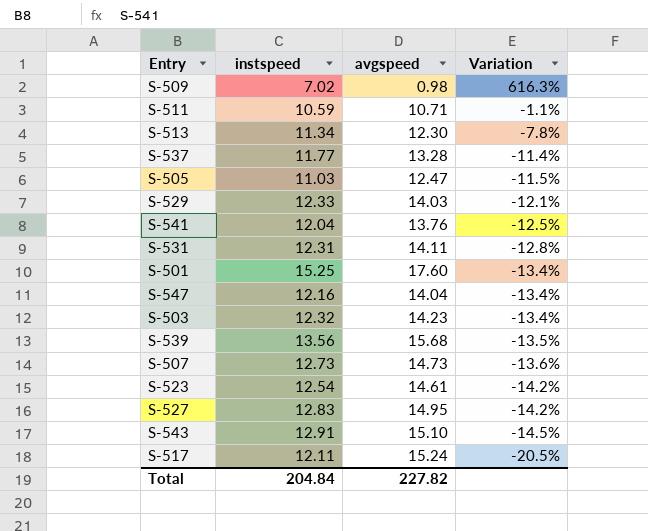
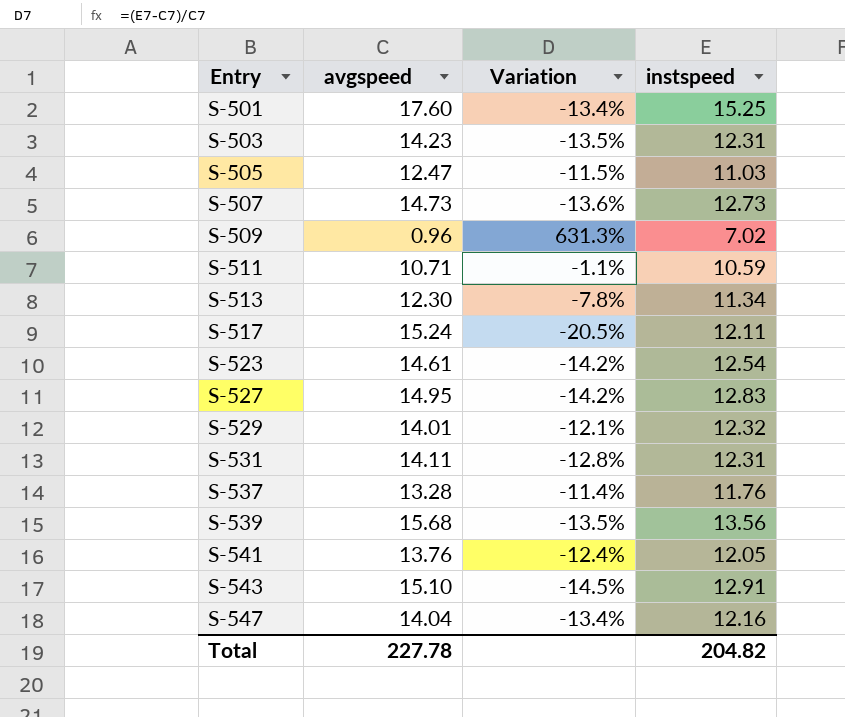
row order: Variation descending -> Entry ascending
column instspeed | position: 2 -> 4
S-503 | Variation: -13.4% -> -13.5%
S-503 | instspeed: 12.32 -> 12.31
S-509 | avgspeed: 0.98 -> 0.96
S-509 | Variation: 616.3% -> 631.3%
S-529 | avgspeed: 14.03 -> 14.01
S-529 | instspeed: 12.33 -> 12.32
S-537 | instspeed: 11.77 -> 11.76
S-541 | Variation: -12.5% -> -12.4%
S-541 | instspeed: 12.04 -> 12.05
Total | avgspeed: 227.82 -> 227.78
Total | instspeed: 204.84 -> 204.82

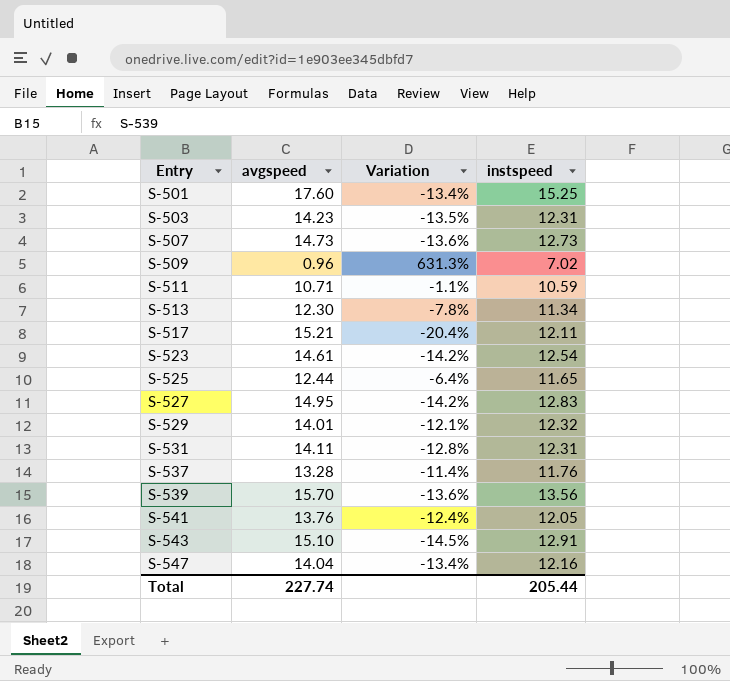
row S-505: 12.47 | -11.5% | 11.03 -> none
S-517 | avgspeed: 15.24 -> 15.21
S-517 | Variation: -20.5% -> -20.4%
row S-525: none -> 12.44 | -6.4% | 11.65
S-539 | avgspeed: 15.68 -> 15.70
S-539 | Variation: -13.5% -> -13.6%
Total | avgspeed: 227.78 -> 227.74
Total | instspeed: 204.82 -> 205.44

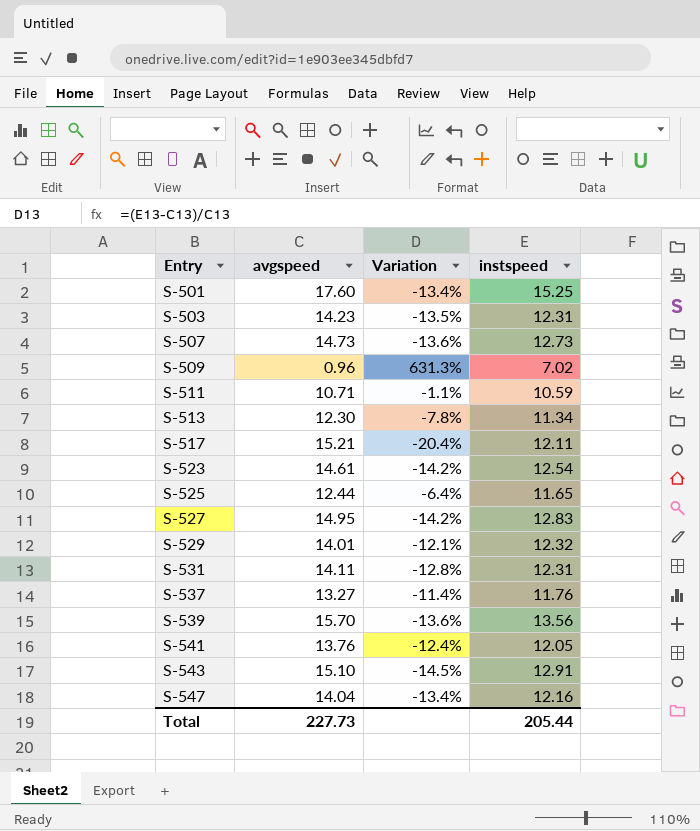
S-537 | avgspeed: 13.28 -> 13.27
Total | avgspeed: 227.74 -> 227.73

